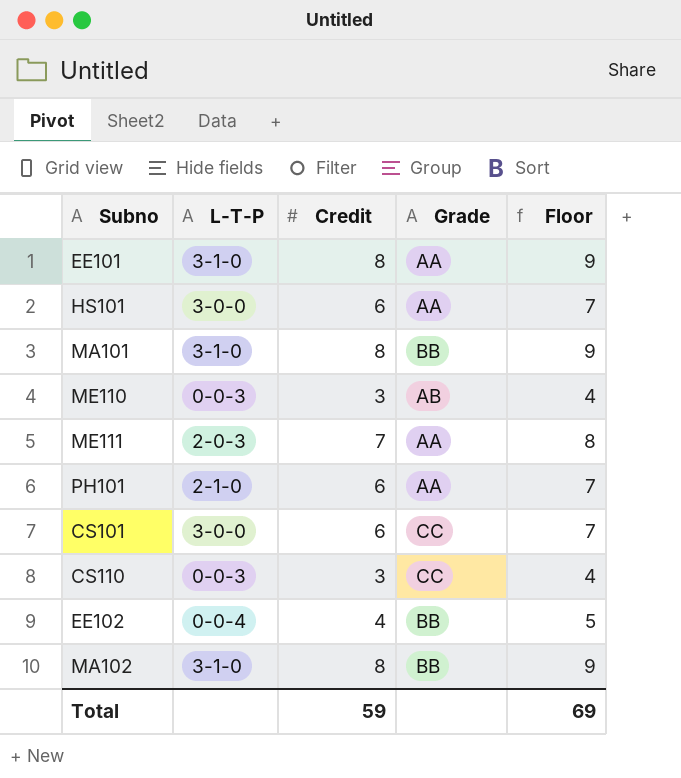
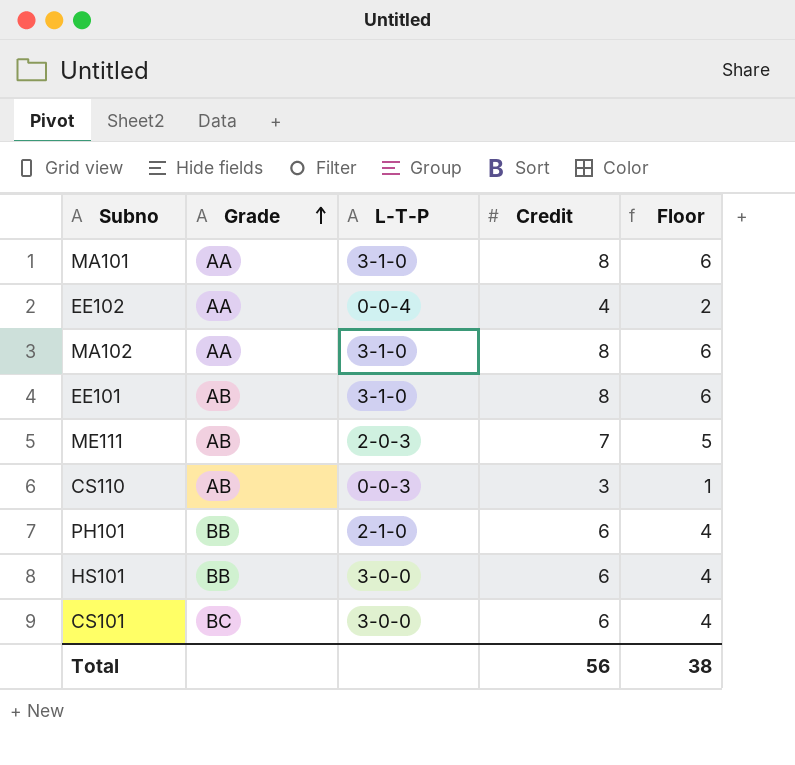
row order: none -> Grade ascending
column Grade | position: 4 -> 2
column Floor | formula: [Credit] + 1 -> [Credit] - 2
row ME110: 0-0-3 | 3 | AB | 4 -> none
MA101 | Grade: BB -> AA
EE102 | Grade: BB -> AA
MA102 | Grade: BB -> AA
EE101 | Grade: AA -> AB
ME111 | Grade: AA -> AB
CS110 | Grade: CC -> AB
PH101 | Grade: AA -> BB
HS101 | Grade: AA -> BB
CS101 | Grade: CC -> BC
Total | Credit: 59 -> 56
Total | Floor: 69 -> 38

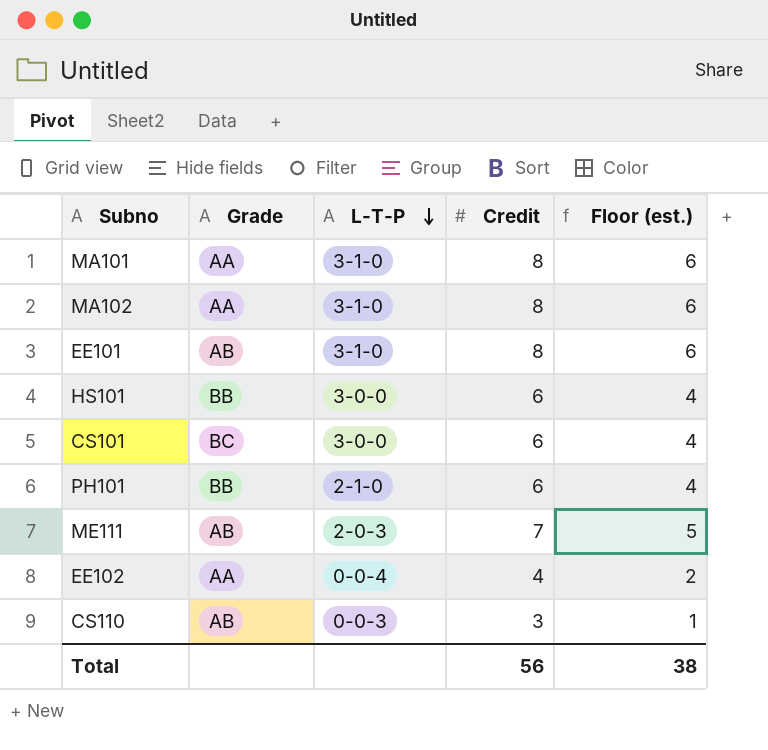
row order: Grade ascending -> L-T-P descending
column name: Floor -> Floor (est.)

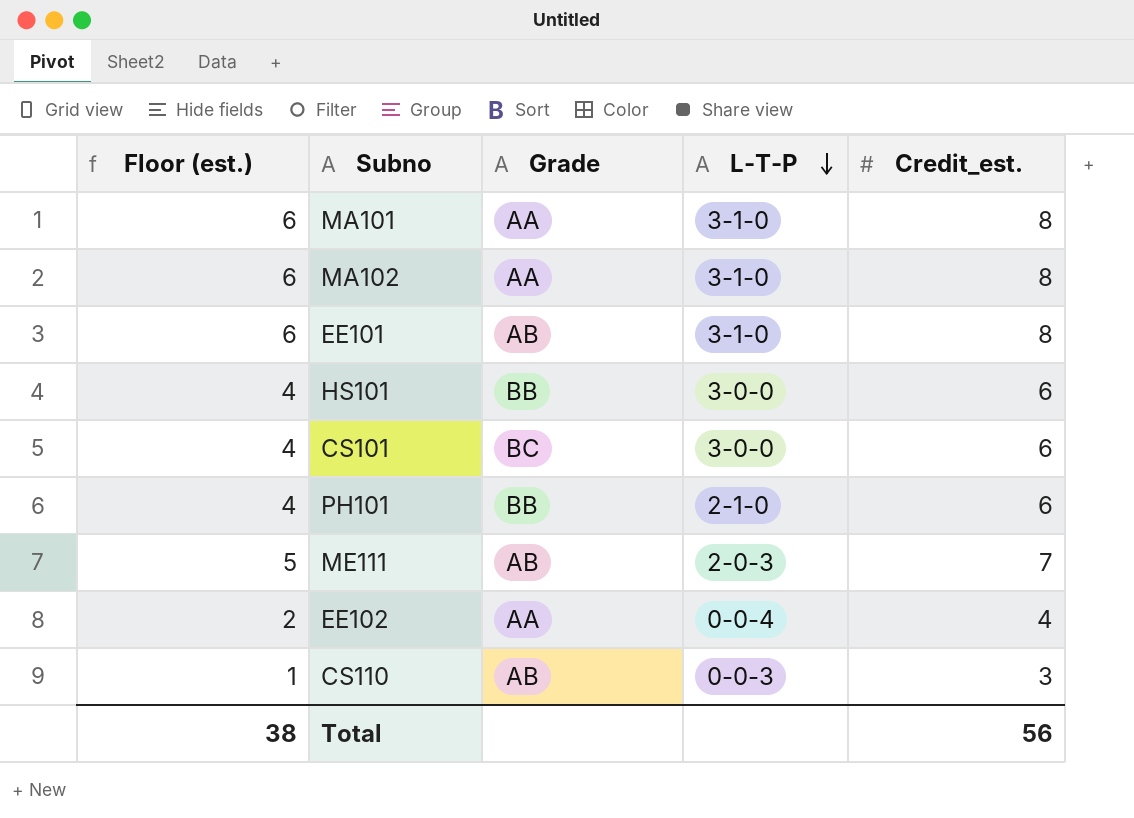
column Floor (est.) | position: 5 -> 1
column name: Credit -> Credit_est.

